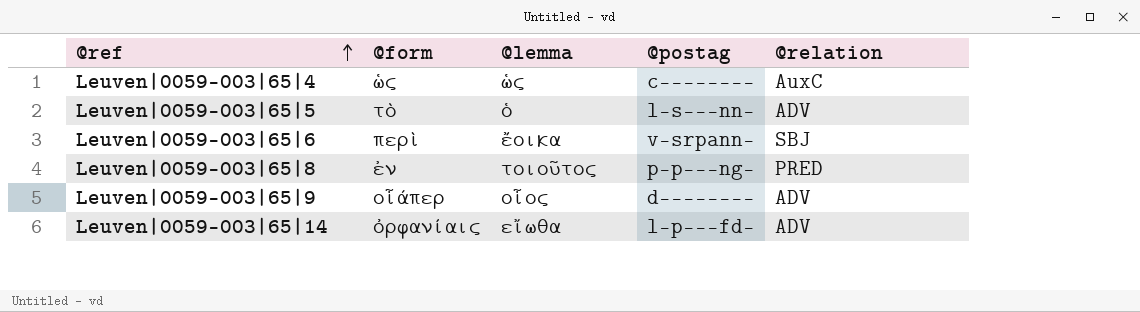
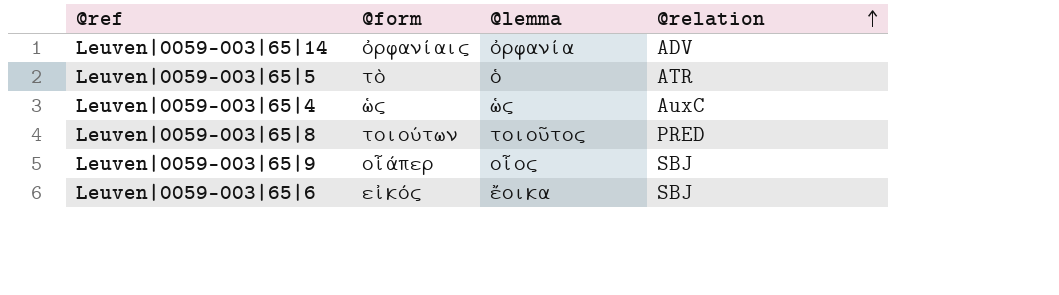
row order: @ref ascending -> @relation ascending
column @postag | position: 4 -> none
Leuven|0059-003|65|14 | @lemma: εἴωθα -> ὀρφανία
Leuven|0059-003|65|5 | @relation: ADV -> ATR
Leuven|0059-003|65|8 | @form: ἐν -> τοιούτων
Leuven|0059-003|65|9 | @relation: ADV -> SBJ
Leuven|0059-003|65|6 | @form: περὶ -> εἰκός

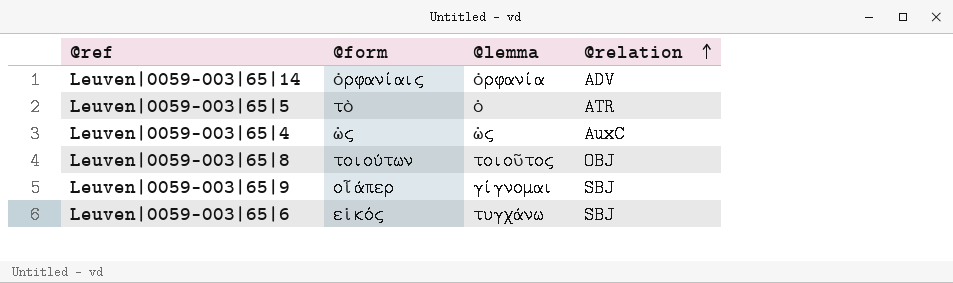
Leuven|0059-003|65|8 | @relation: PRED -> OBJ
Leuven|0059-003|65|9 | @lemma: οἷος -> γίγνομαι
Leuven|0059-003|65|6 | @lemma: ἔοικα -> τυγχάνω

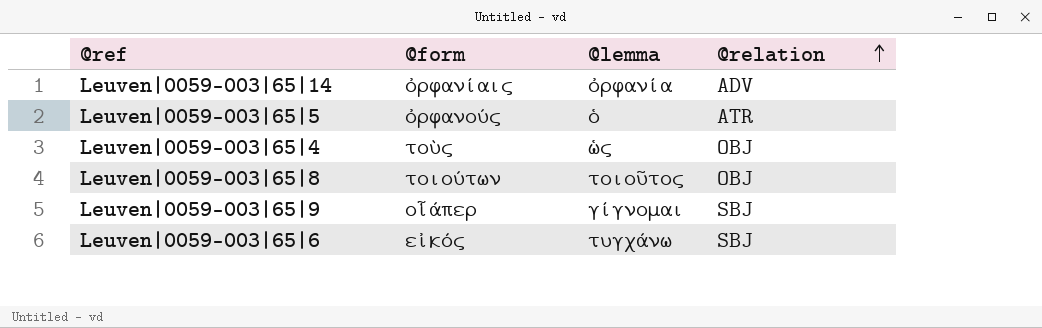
Leuven|0059-003|65|5 | @form: τὸ -> ὀρφανούς
Leuven|0059-003|65|4 | @form: ὡς -> τοὺς
Leuven|0059-003|65|4 | @relation: AuxC -> OBJ

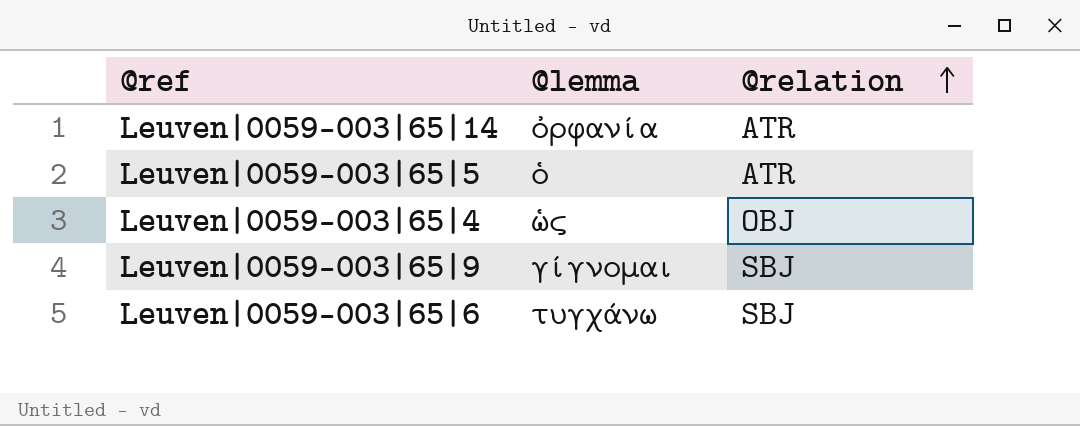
column @form | position: 2 -> none
row Leuven|0059-003|65|8: τοιούτων | τοιοῦτος | OBJ -> none
Leuven|0059-003|65|14 | @relation: ADV -> ATR

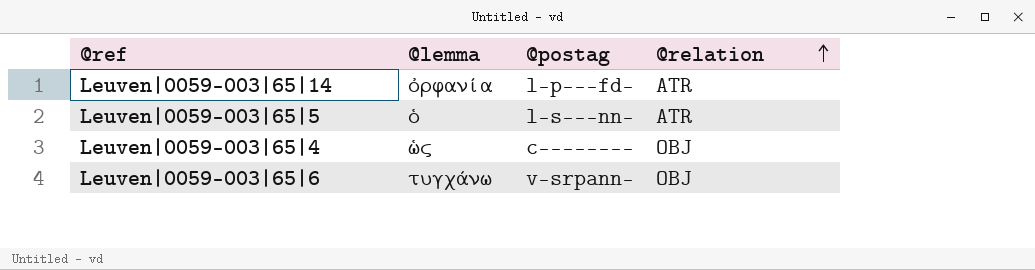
column @postag | position: none -> 3
row Leuven|0059-003|65|9: γίγνομαι | SBJ -> none
Leuven|0059-003|65|6 | @relation: SBJ -> OBJ

